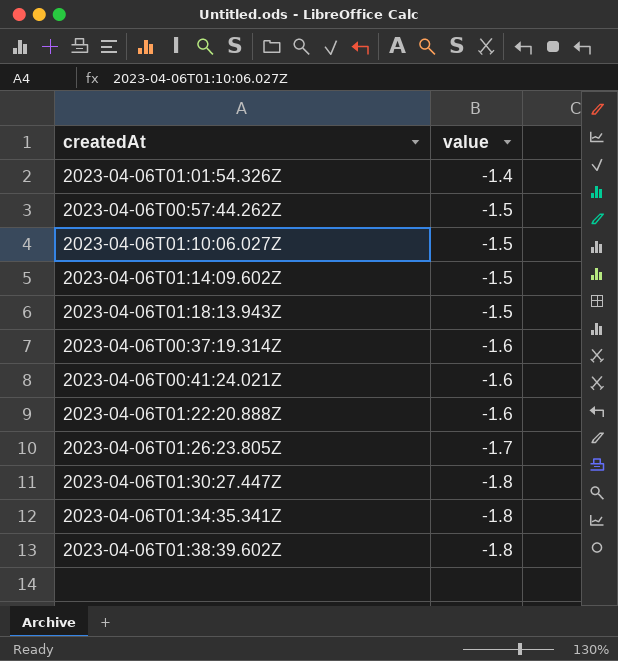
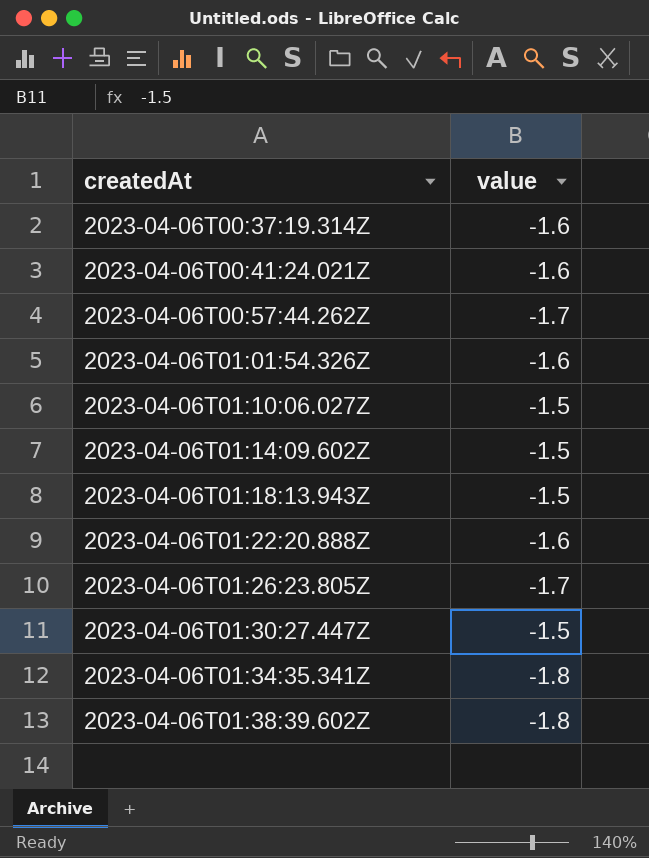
row order: value descending -> createdAt ascending
2023-04-06T00:57:44.262Z | value: -1.5 -> -1.7
2023-04-06T01:01:54.326Z | value: -1.4 -> -1.6
2023-04-06T01:30:27.447Z | value: -1.8 -> -1.5

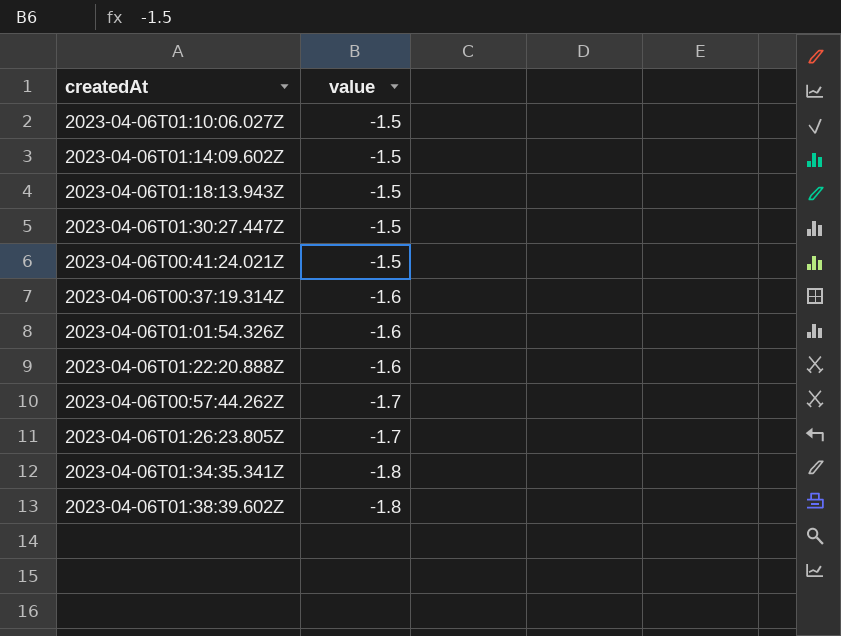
row order: createdAt ascending -> value descending
2023-04-06T00:41:24.021Z | value: -1.6 -> -1.5

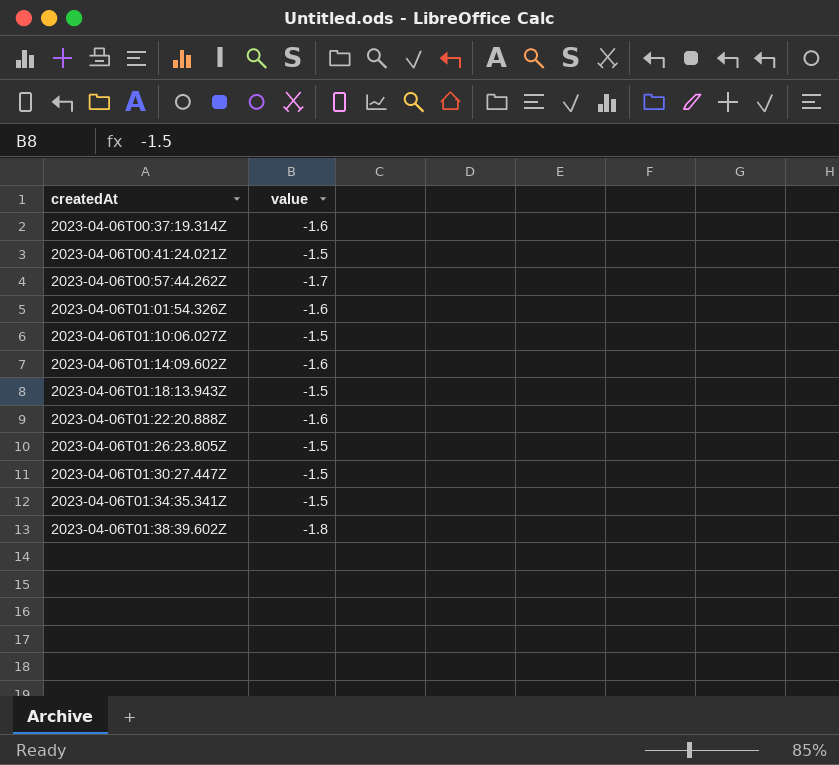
row order: value descending -> createdAt ascending
2023-04-06T01:14:09.602Z | value: -1.5 -> -1.6
2023-04-06T01:26:23.805Z | value: -1.7 -> -1.5
2023-04-06T01:34:35.341Z | value: -1.8 -> -1.5

